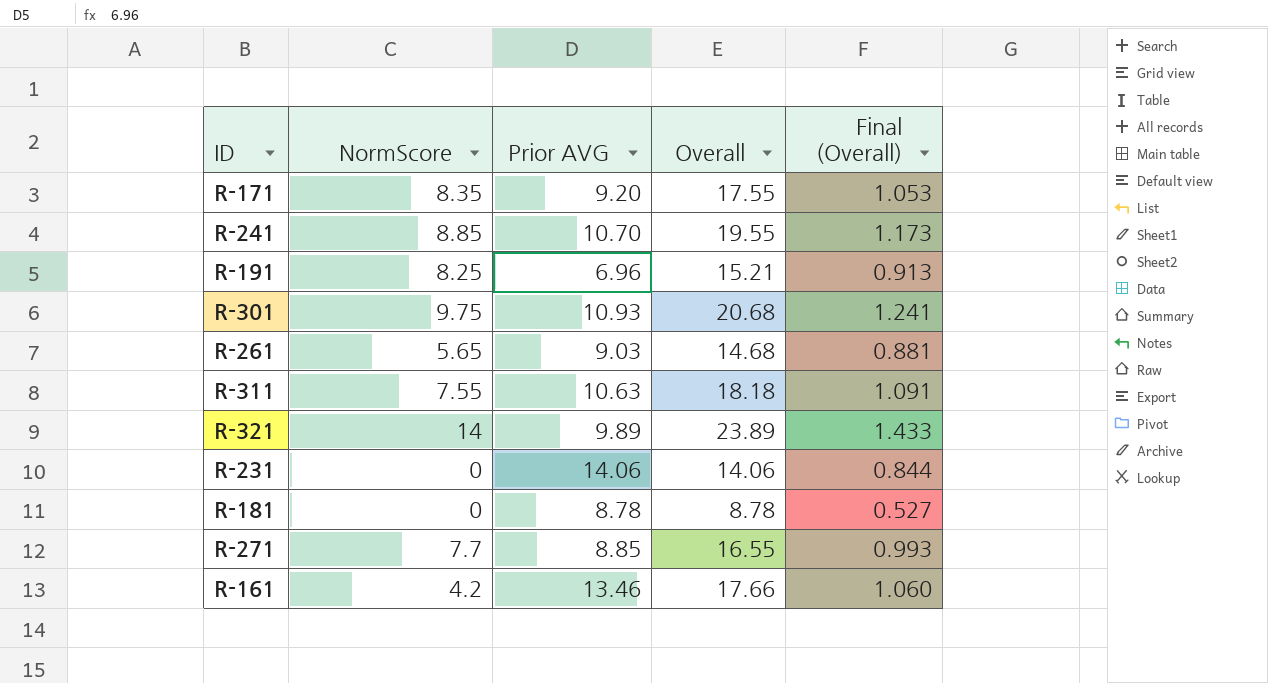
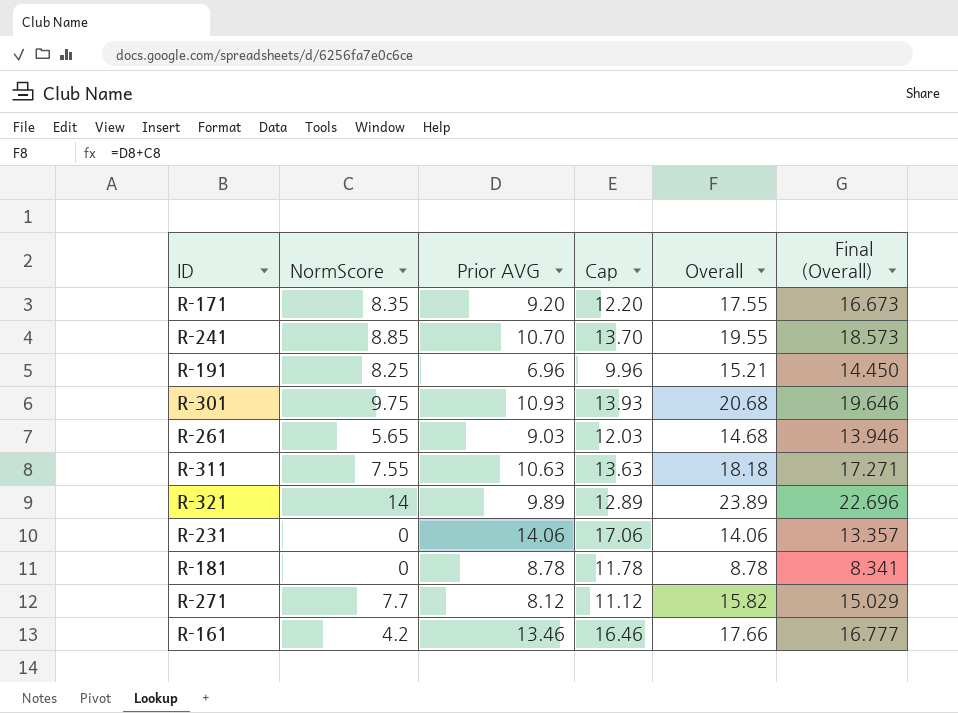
column Cap | formula: none -> [Prior AVG] + 3
column Final (Overall) | formula: [Overall] * 0.06 -> [Overall] * 0.95
R-271 | Prior AVG: 8.85 -> 8.12
R-271 | Overall: 16.55 -> 15.82

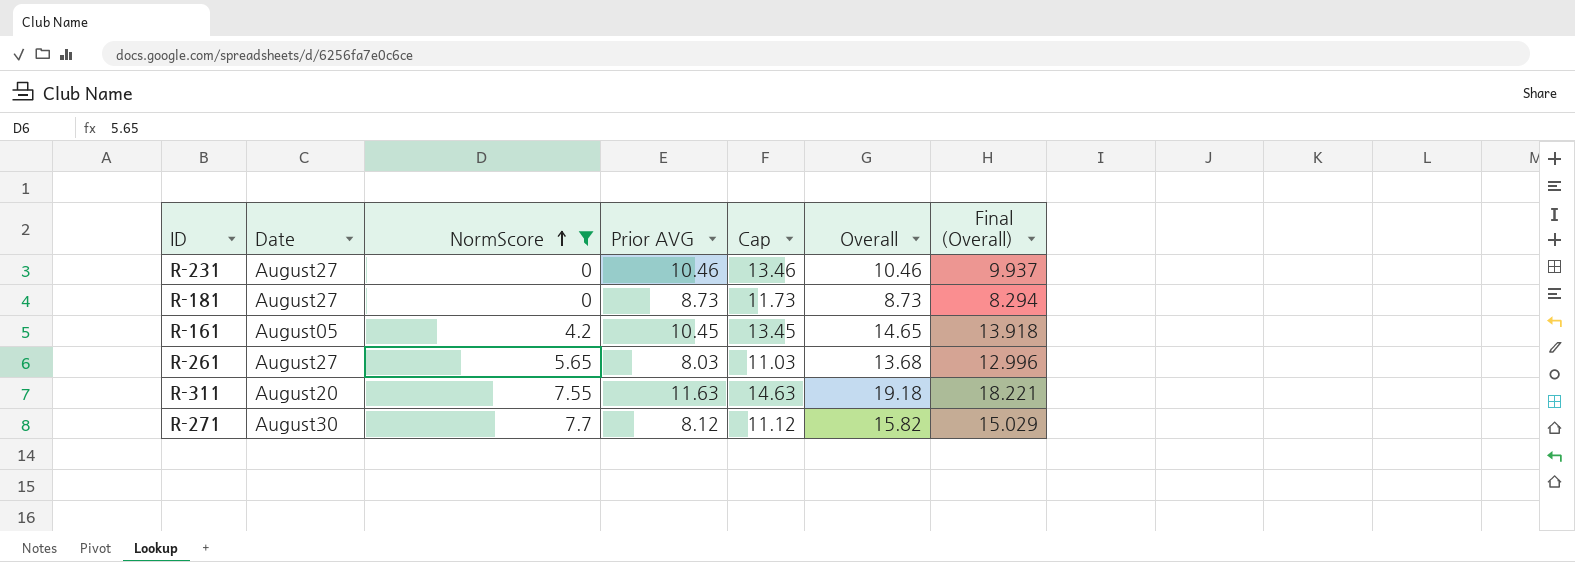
filter: none -> NormScore <= 7.7
row order: none -> NormScore ascending
column Date | position: none -> 2
R-231 | Prior AVG: 14.06 -> 10.46
R-231 | Cap: 17.06 -> 13.46
R-231 | Overall: 14.06 -> 10.46
R-231 | Final (Overall): 13.357 -> 9.937
R-181 | Prior AVG: 8.78 -> 8.73
R-181 | Cap: 11.78 -> 11.73
R-181 | Overall: 8.78 -> 8.73
R-181 | Final (Overall): 8.341 -> 8.294
R-161 | Prior AVG: 13.46 -> 10.45
R-161 | Cap: 16.46 -> 13.45
R-161 | Overall: 17.66 -> 14.65
R-161 | Final (Overall): 16.777 -> 13.918
R-261 | Prior AVG: 9.03 -> 8.03
R-261 | Cap: 12.03 -> 11.03
R-261 | Overall: 14.68 -> 13.68
R-261 | Final (Overall): 13.946 -> 12.996
R-311 | Prior AVG: 10.63 -> 11.63
R-311 | Cap: 13.63 -> 14.63
R-311 | Overall: 18.18 -> 19.18
R-311 | Final (Overall): 17.271 -> 18.221

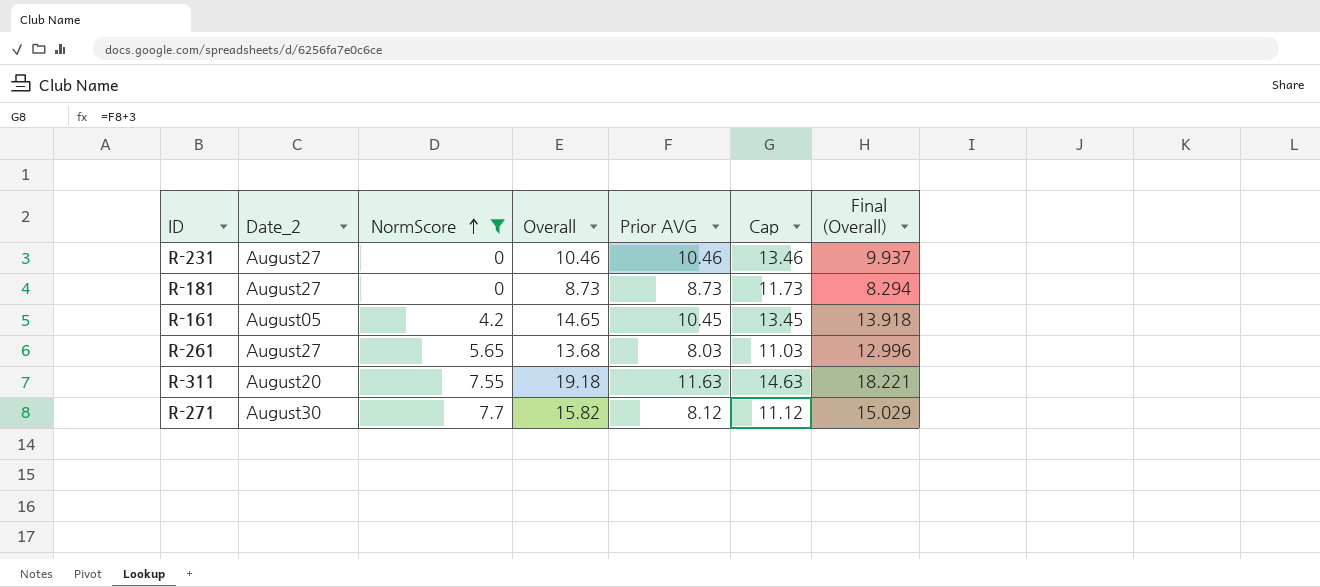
column name: Date -> Date_2
column Overall | position: 6 -> 4

